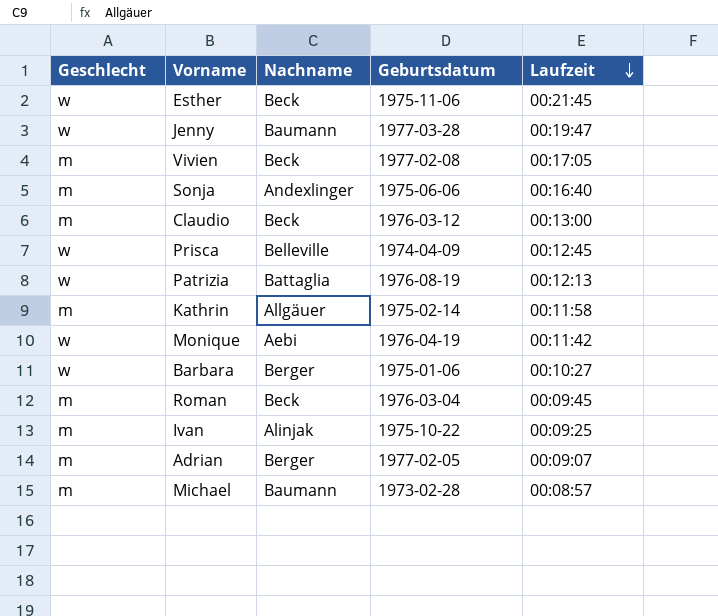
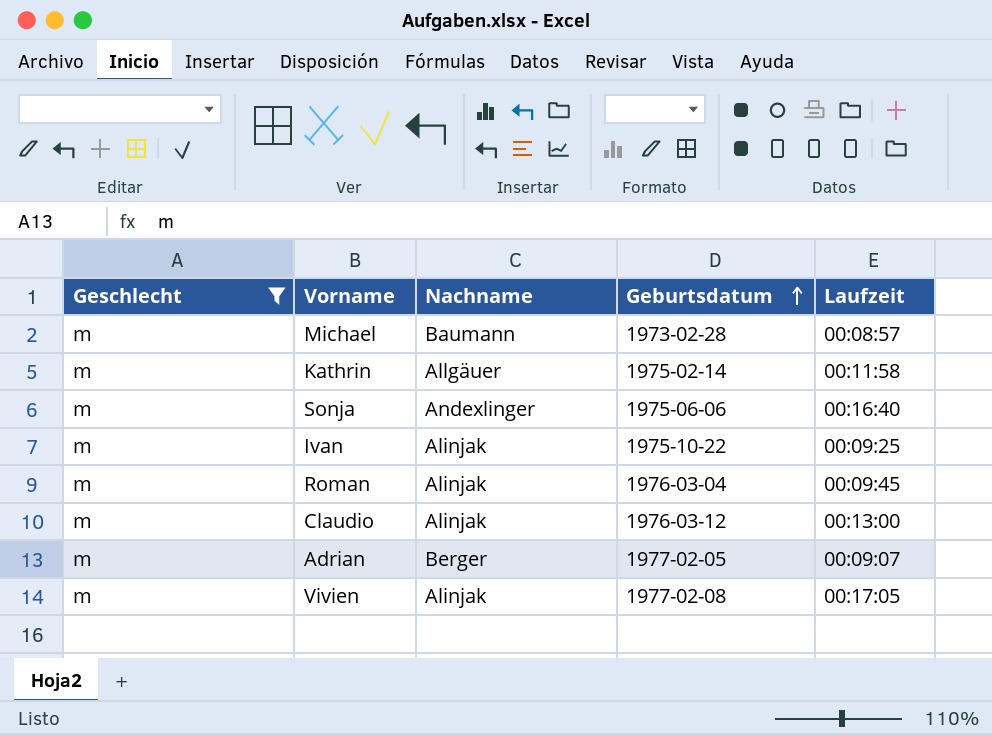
filter: none -> Geschlecht = m
row order: Laufzeit descending -> Geburtsdatum ascending
Roman | Nachname: Beck -> Alinjak
Claudio | Nachname: Beck -> Alinjak
Vivien | Nachname: Beck -> Alinjak

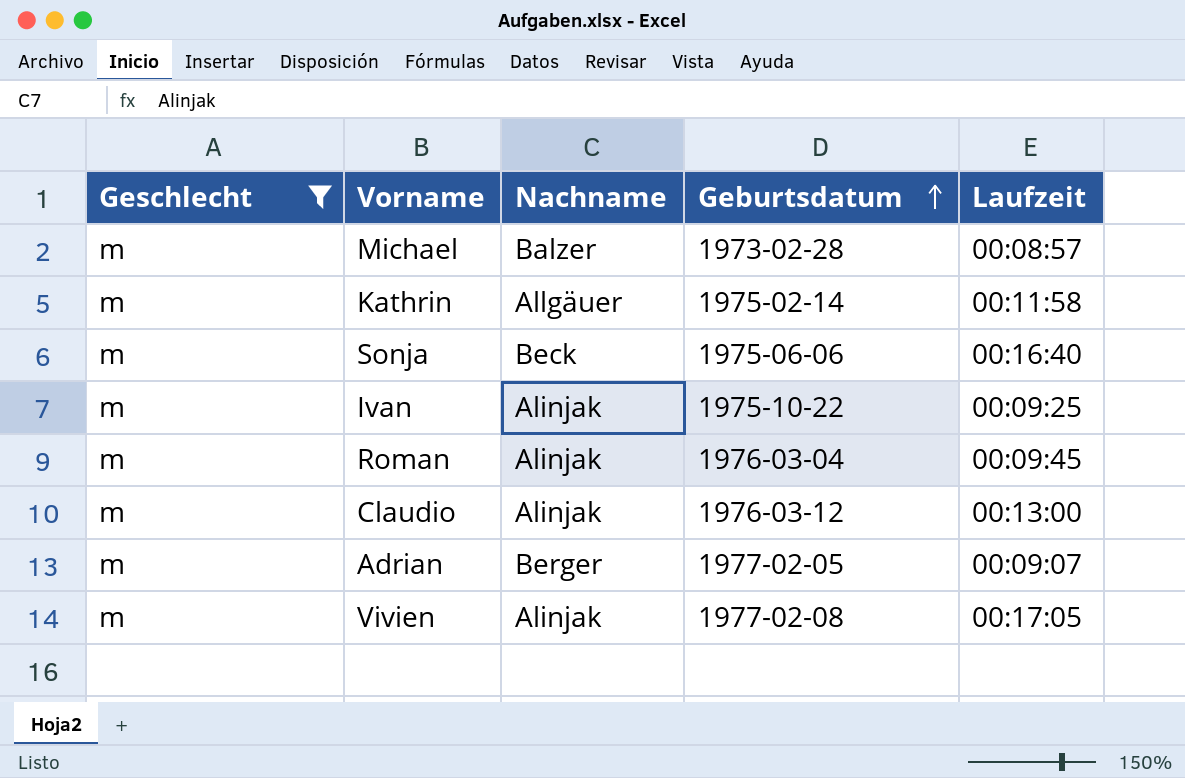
Michael | Nachname: Baumann -> Balzer
Sonja | Nachname: Andexlinger -> Beck

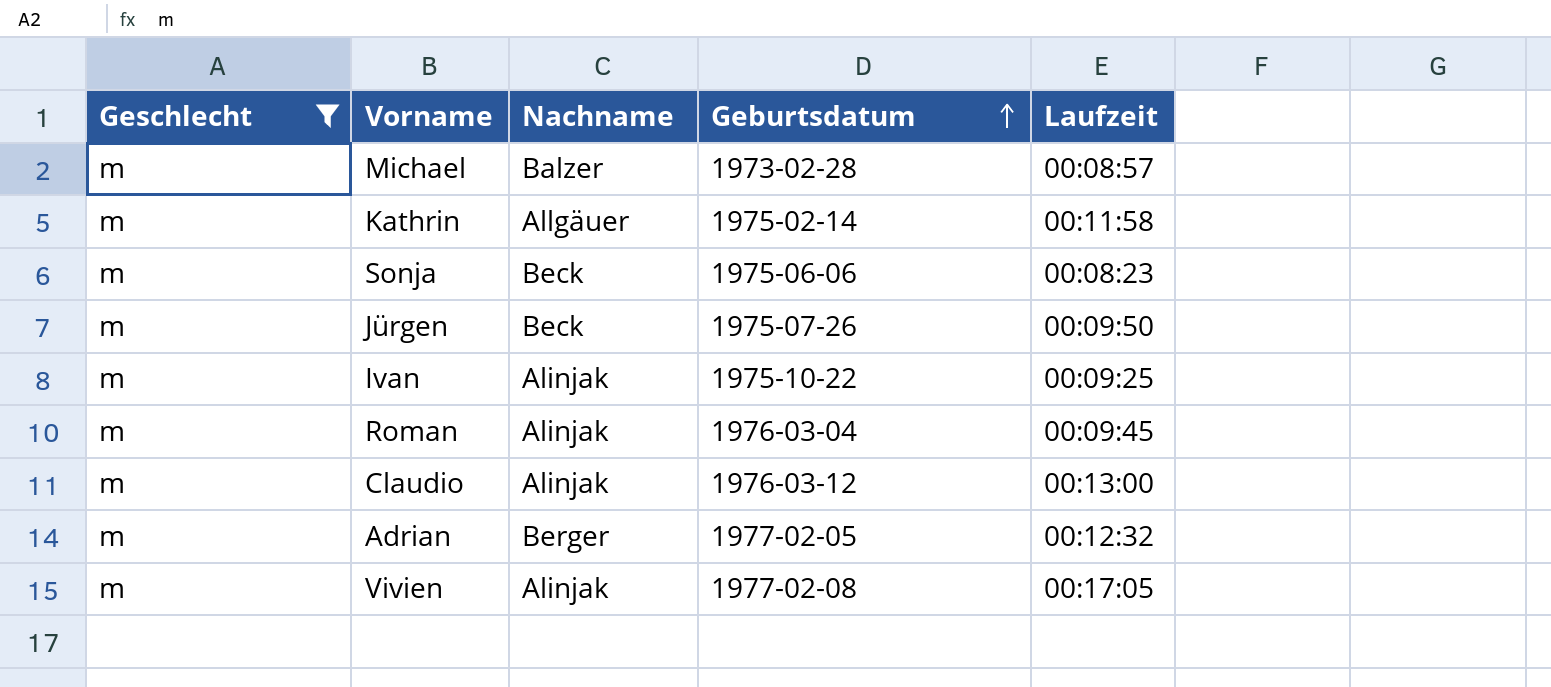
Sonja | Laufzeit: 00:16:40 -> 00:08:23
row Jürgen: none -> m | Beck | 1975-07-26 | 00:09:50
Adrian | Laufzeit: 00:09:07 -> 00:12:32

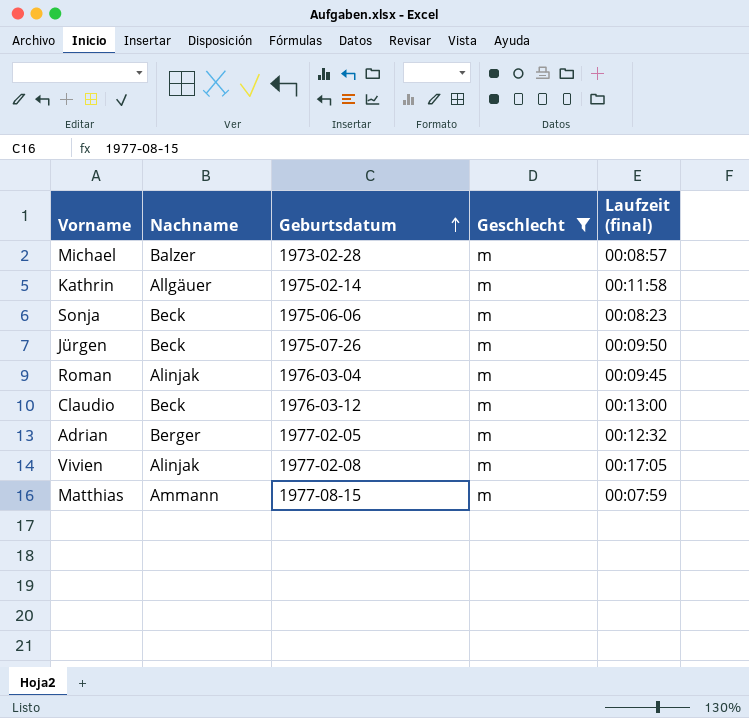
column Geschlecht | position: 1 -> 4
column name: Laufzeit -> Laufzeit (final)
row Ivan: m | Alinjak | 1975-10-22 | 00:09:25 -> none
Claudio | Nachname: Alinjak -> Beck
row Matthias: none -> Ammann | 1977-08-15 | m | 00:07:59

